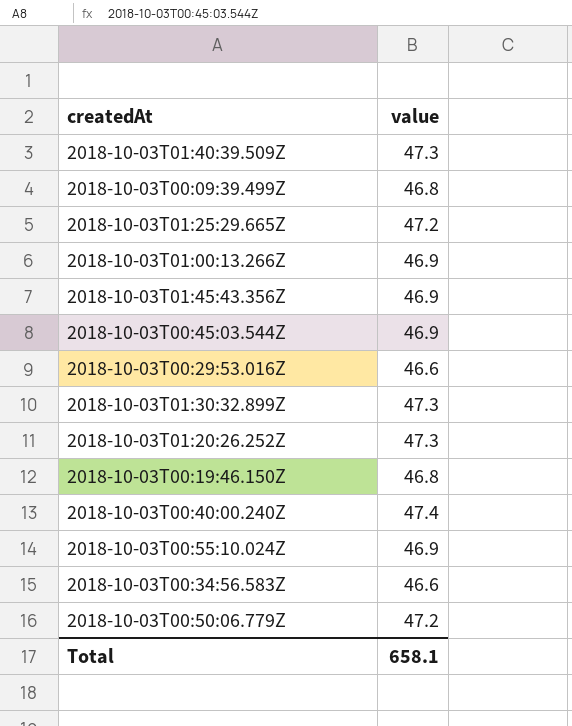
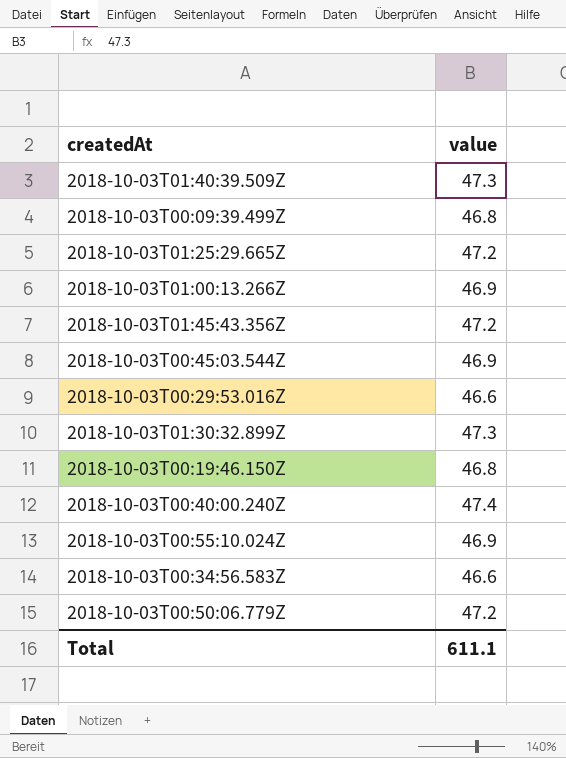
row 2018-10-03T01:20:26.252Z: 47.3 -> none
2018-10-03T01:45:43.356Z | value: 46.9 -> 47.2
Total | value: 658.1 -> 611.1

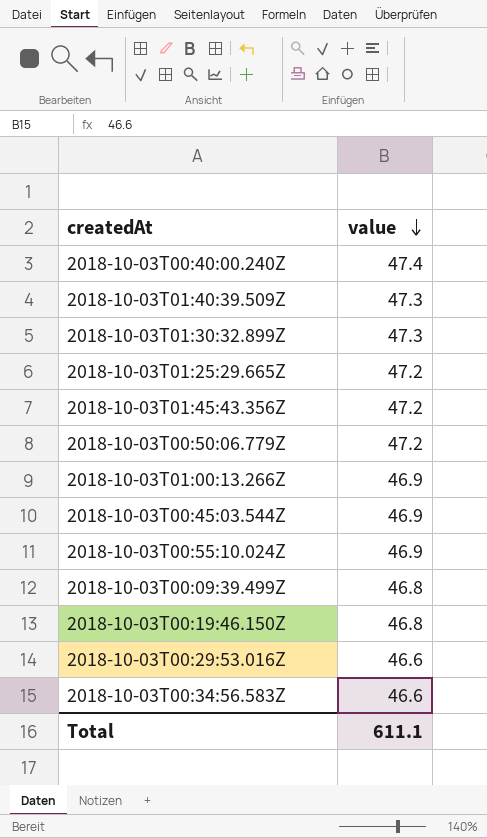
row order: none -> value descending

